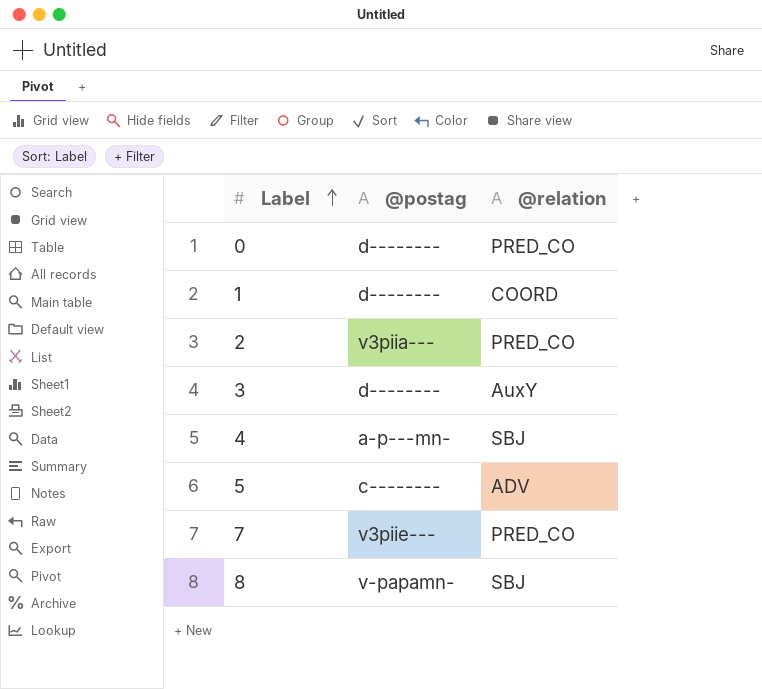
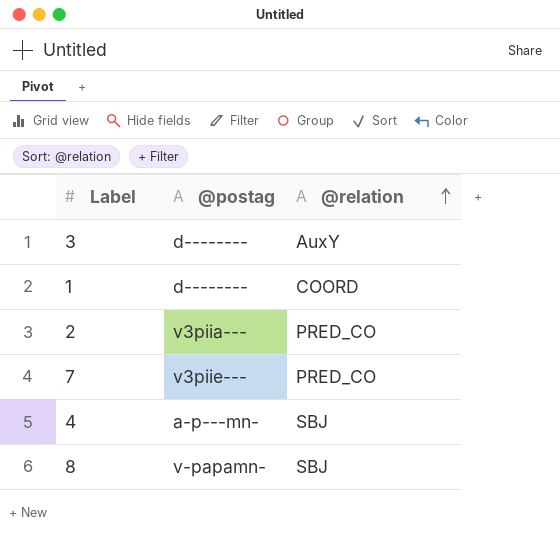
row order: Label ascending -> @relation ascending
row 0: d-------- | PRED_CO -> none
row 5: c-------- | ADV -> none

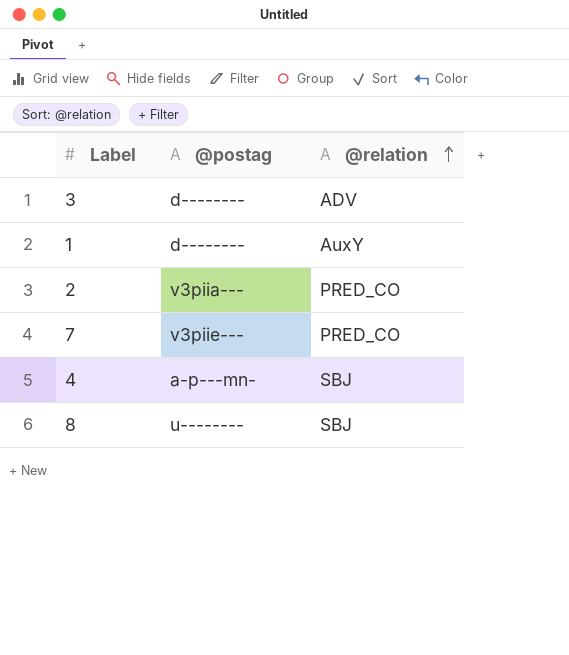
3 | @relation: AuxY -> ADV
1 | @relation: COORD -> AuxY
8 | @postag: v-papamn- -> u--------

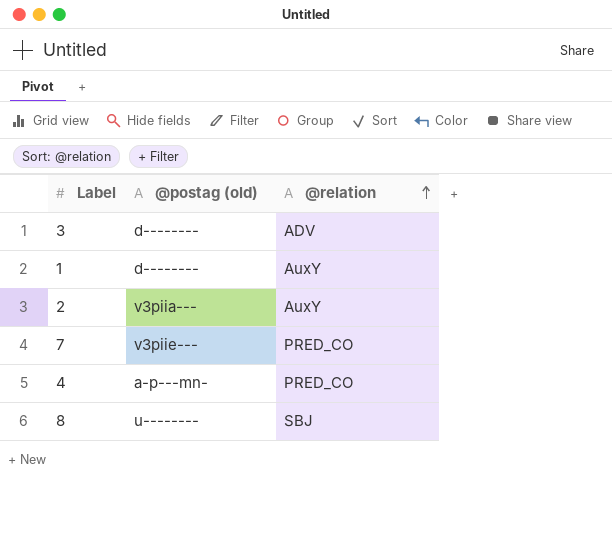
column name: @postag -> @postag (old)
2 | @relation: PRED_CO -> AuxY
4 | @relation: SBJ -> PRED_CO

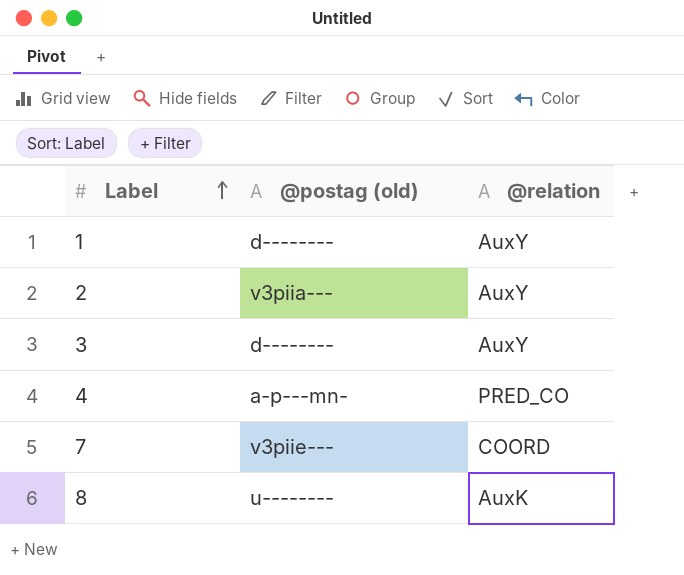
row order: @relation ascending -> Label ascending
3 | @relation: ADV -> AuxY
7 | @relation: PRED_CO -> COORD
8 | @relation: SBJ -> AuxK

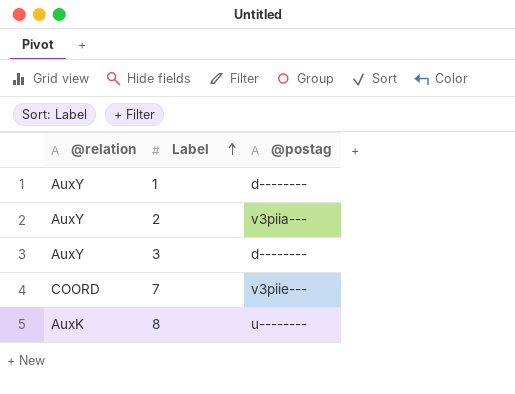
column @relation | position: 3 -> 1
column name: @postag (old) -> @postag
row 4: a-p---mn- | PRED_CO -> none

